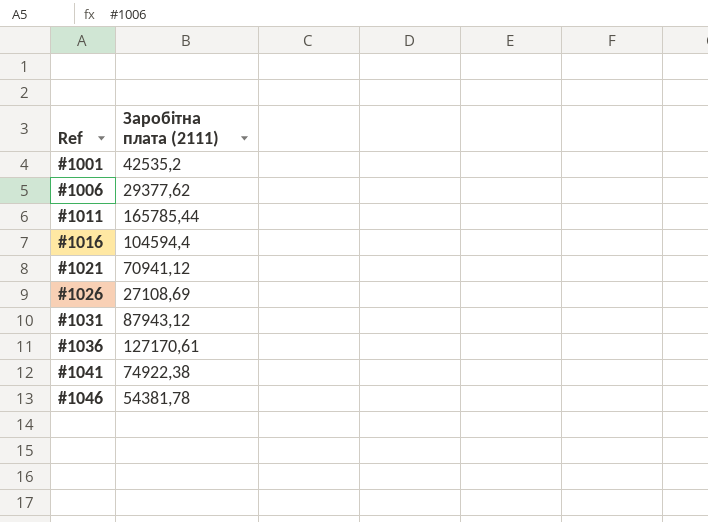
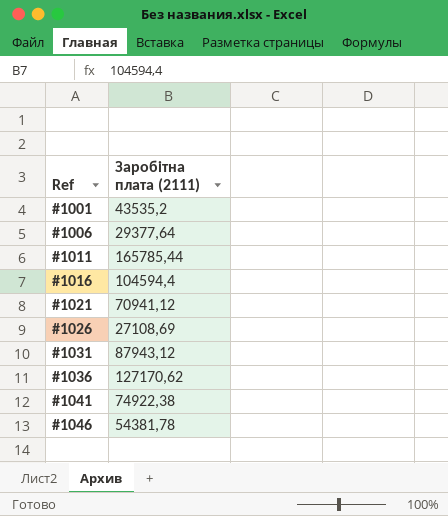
#1001 | Заробітна плата (2111): 42535,2 -> 43535,2
#1006 | Заробітна плата (2111): 29377,62 -> 29377,64
#1036 | Заробітна плата (2111): 127170,61 -> 127170,62

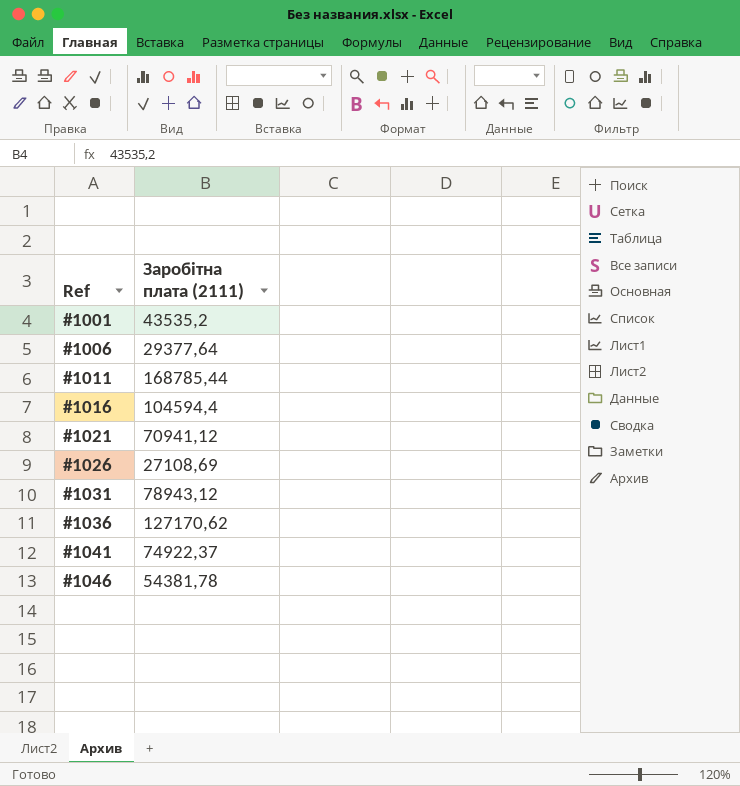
#1011 | Заробітна плата (2111): 165785,44 -> 168785,44
#1031 | Заробітна плата (2111): 87943,12 -> 78943,12
#1041 | Заробітна плата (2111): 74922,38 -> 74922,37

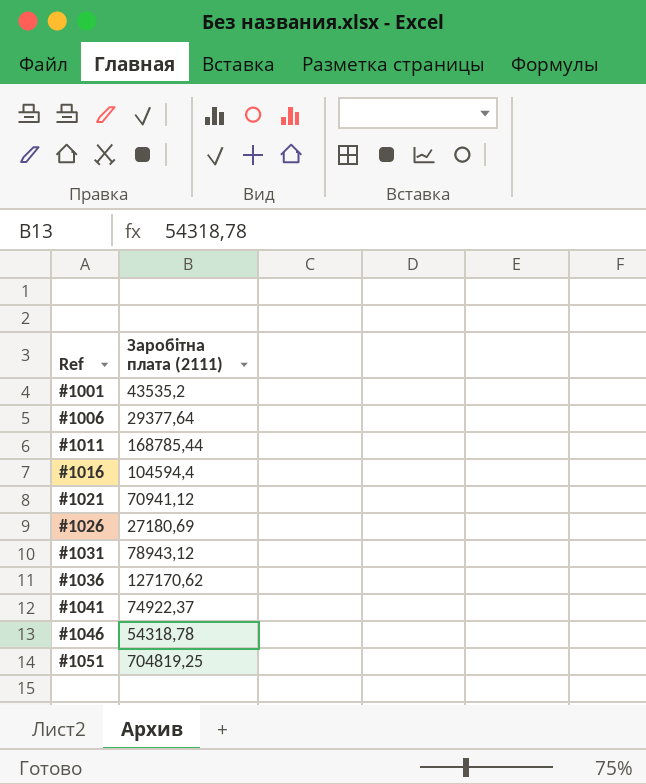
#1026 | Заробітна плата (2111): 27108,69 -> 27180,69
#1046 | Заробітна плата (2111): 54381,78 -> 54318,78
row #1051: none -> 704819,25

